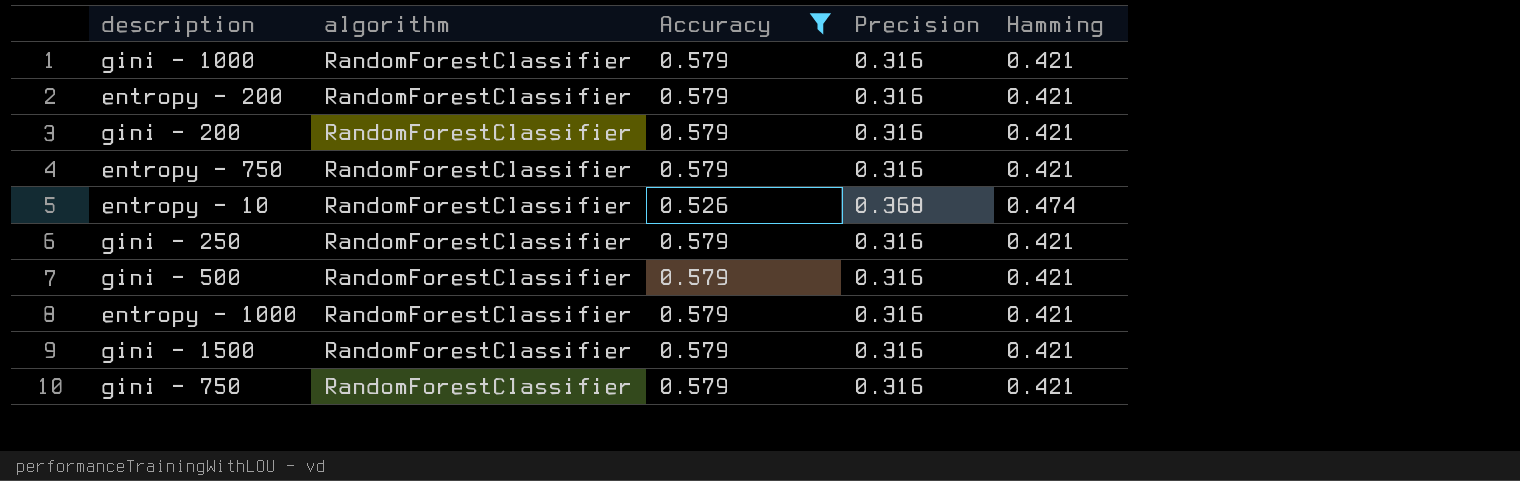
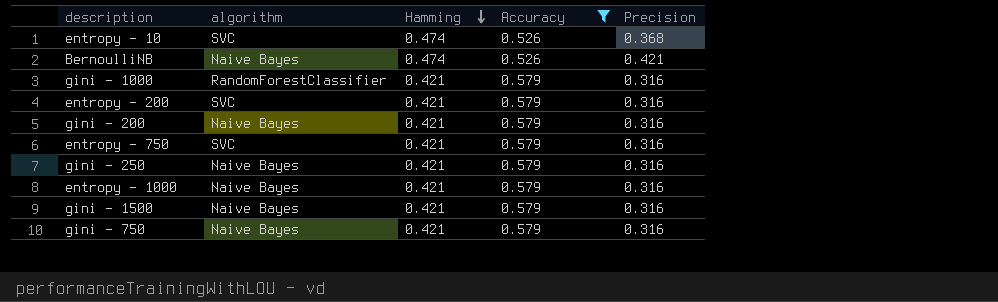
row order: none -> Hamming descending
column Hamming | position: 5 -> 3
row gini - 500: RandomForestClassifier | 0.579 | 0.316 | 0.421 -> none
entropy - 10 | algorithm: RandomForestClassifier -> SVC
row BernoulliNB: none -> Naive Bayes | 0.474 | 0.526 | 0.421
entropy - 200 | algorithm: RandomForestClassifier -> SVC
gini - 200 | algorithm: RandomForestClassifier -> Naive Bayes
entropy - 750 | algorithm: RandomForestClassifier -> SVC
gini - 250 | algorithm: RandomForestClassifier -> Naive Bayes
entropy - 1000 | algorithm: RandomForestClassifier -> Naive Bayes
gini - 1500 | algorithm: RandomForestClassifier -> Naive Bayes
gini - 750 | algorithm: RandomForestClassifier -> Naive Bayes

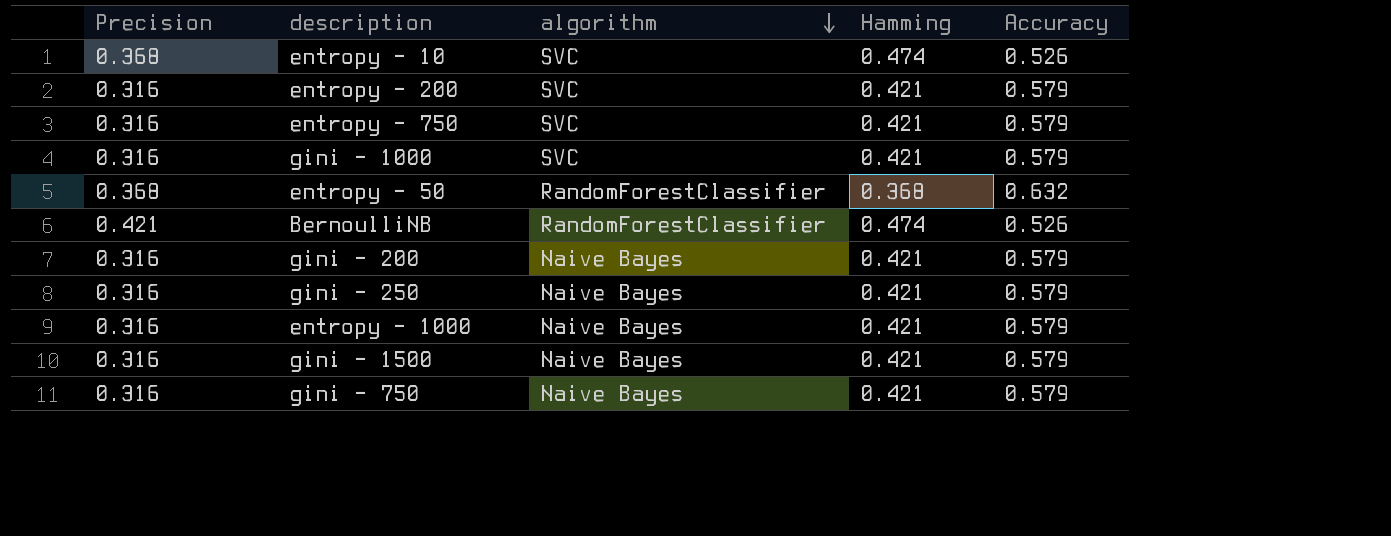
filter: Accuracy != 0.632 -> none
row order: Hamming descending -> algorithm descending
column Precision | position: 5 -> 1
gini - 1000 | algorithm: RandomForestClassifier -> SVC
BernoulliNB | algorithm: Naive Bayes -> RandomForestClassifier

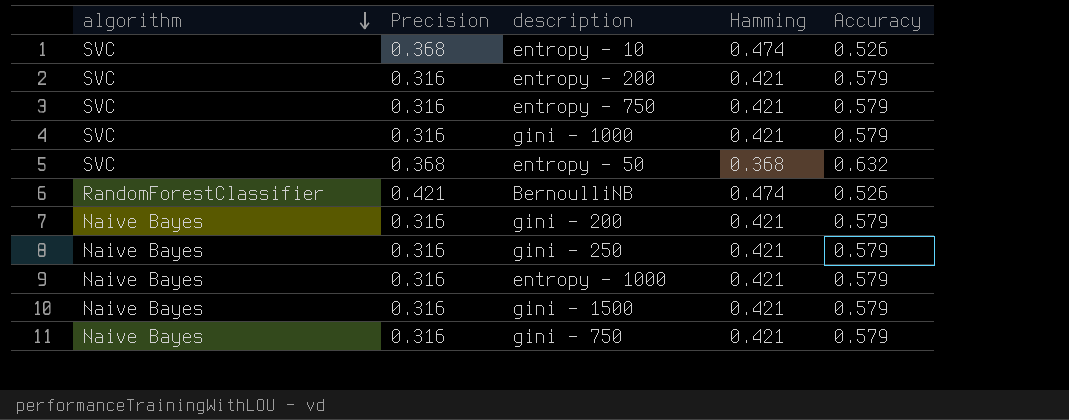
column algorithm | position: 3 -> 1
entropy - 50 | algorithm: RandomForestClassifier -> SVC

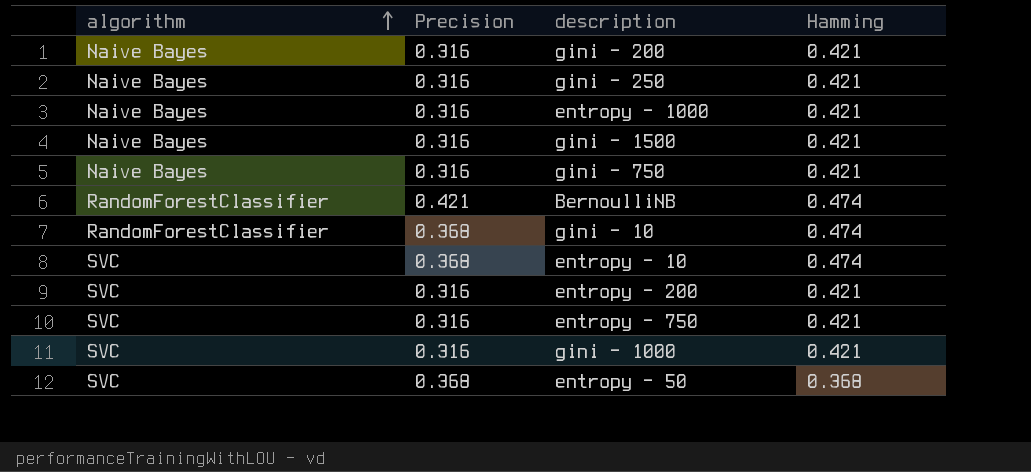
row order: algorithm descending -> algorithm ascending
column Accuracy | position: 5 -> none
row gini - 10: none -> RandomForestClassifier | 0.368 | 0.474

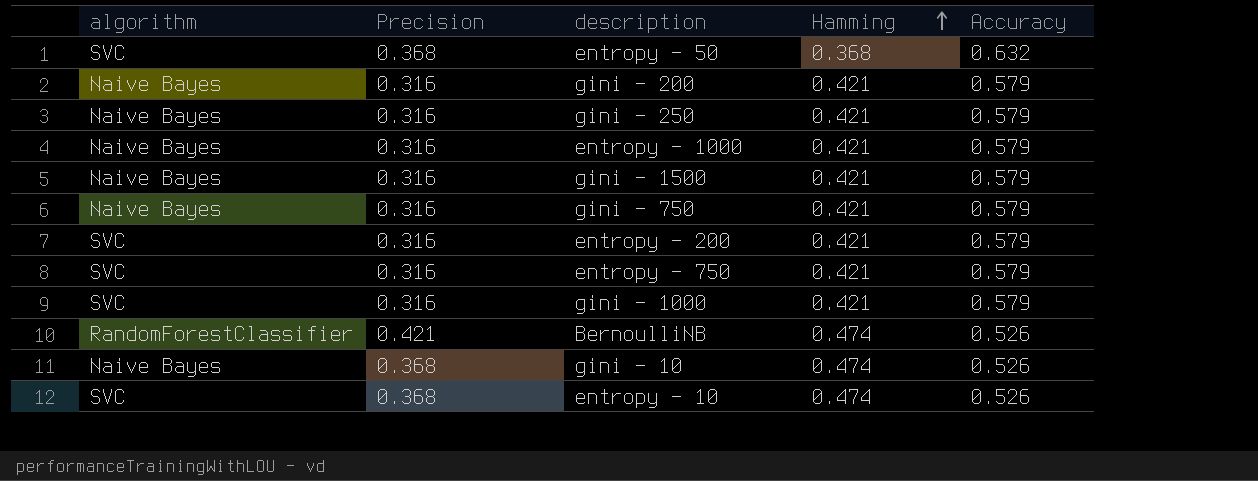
row order: algorithm ascending -> Hamming ascending
column Accuracy | position: none -> 5
gini - 10 | algorithm: RandomForestClassifier -> Naive Bayes

